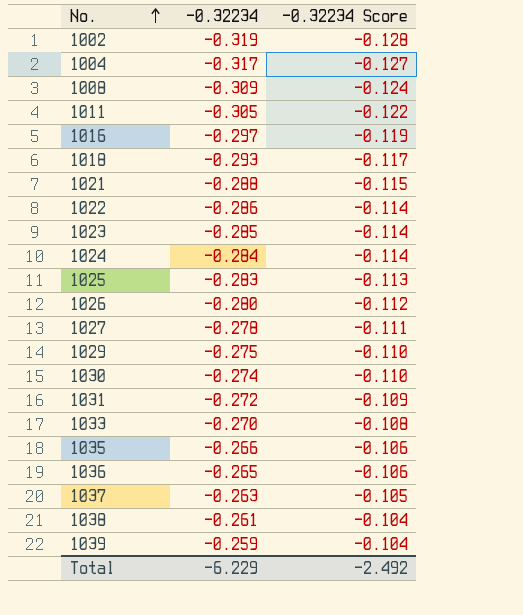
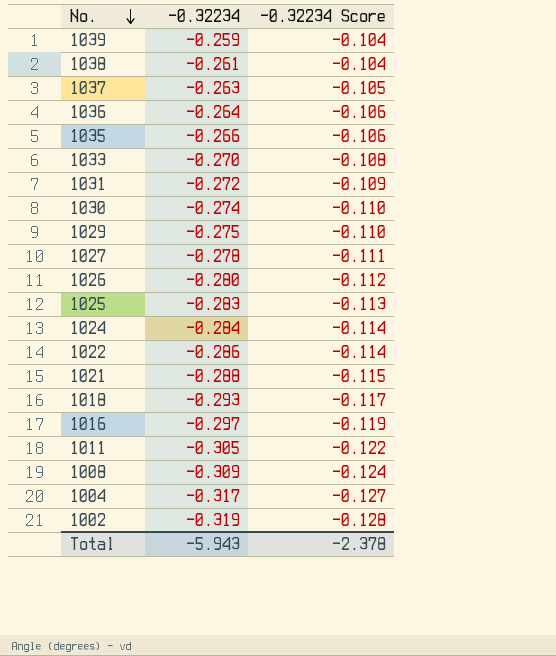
row order: No. ascending -> No. descending
row 1023: -0.285 | -0.114 -> none
1036 | -0.32234: -0.265 -> -0.264
Total | -0.32234: -6.229 -> -5.943
Total | -0.32234 Score: -2.492 -> -2.378

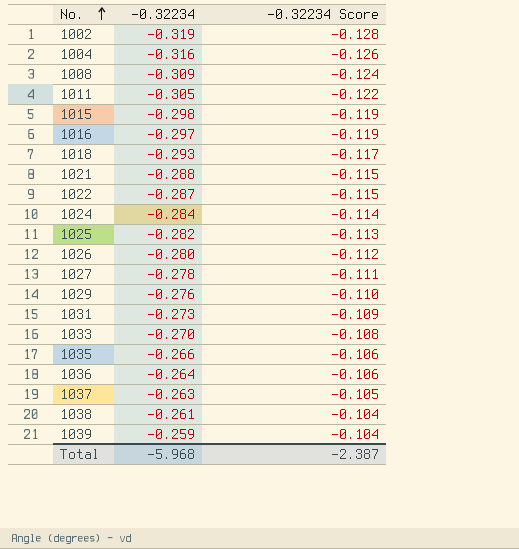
row order: No. descending -> No. ascending
row 1030: -0.274 | -0.110 -> none
1004 | -0.32234: -0.317 -> -0.316
1004 | -0.32234 Score: -0.127 -> -0.126
row 1015: none -> -0.298 | -0.119
1022 | -0.32234: -0.286 -> -0.287
1022 | -0.32234 Score: -0.114 -> -0.115
1025 | -0.32234: -0.283 -> -0.282
1029 | -0.32234: -0.275 -> -0.276
1031 | -0.32234: -0.272 -> -0.273
Total | -0.32234: -5.943 -> -5.968
Total | -0.32234 Score: -2.378 -> -2.387

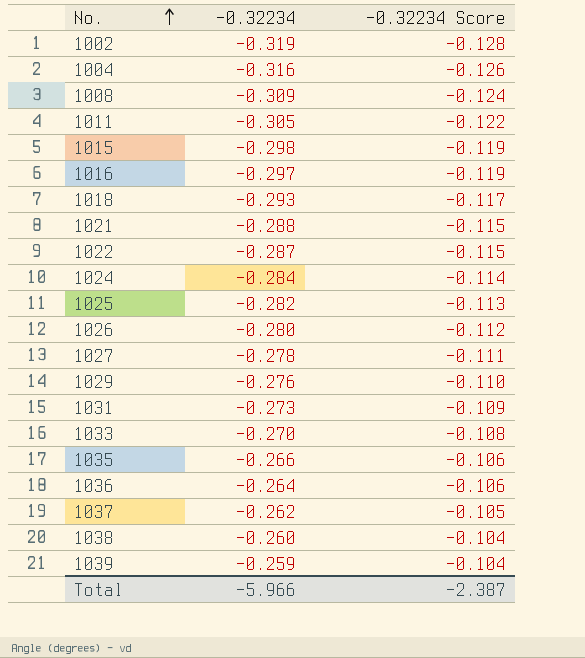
1037 | -0.32234: -0.263 -> -0.262
1038 | -0.32234: -0.261 -> -0.260
Total | -0.32234: -5.968 -> -5.966

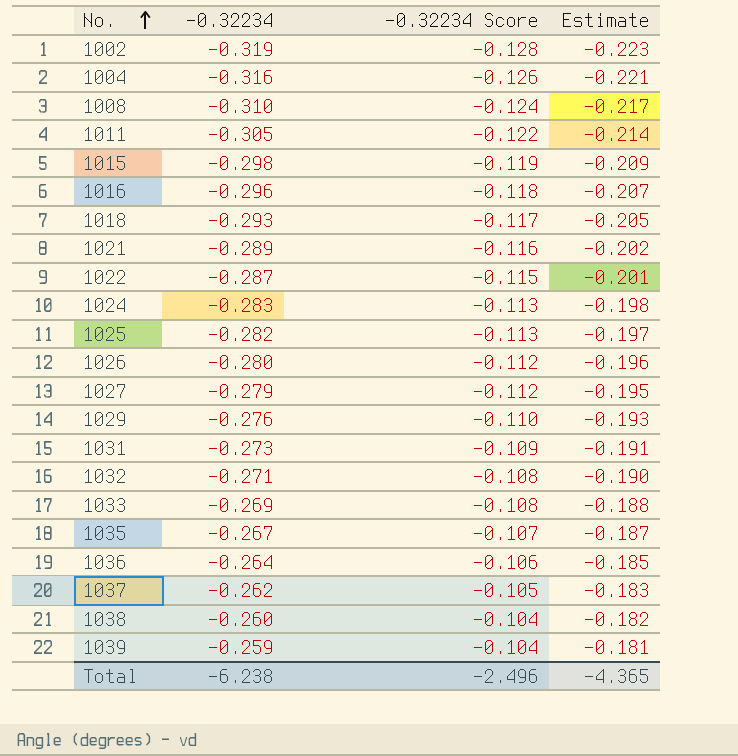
column Estimate | formula: none -> [-0.32234] * 0.7
1008 | -0.32234: -0.309 -> -0.310
1016 | -0.32234: -0.297 -> -0.296
1016 | -0.32234 Score: -0.119 -> -0.118
1021 | -0.32234: -0.288 -> -0.289
1021 | -0.32234 Score: -0.115 -> -0.116
1024 | -0.32234: -0.284 -> -0.283
1024 | -0.32234 Score: -0.114 -> -0.113
1027 | -0.32234: -0.278 -> -0.279
1027 | -0.32234 Score: -0.111 -> -0.112
row 1032: none -> -0.271 | -0.108 | -0.190
1033 | -0.32234: -0.270 -> -0.269
1035 | -0.32234: -0.266 -> -0.267
1035 | -0.32234 Score: -0.106 -> -0.107
Total | -0.32234: -5.966 -> -6.238
Total | -0.32234 Score: -2.387 -> -2.496

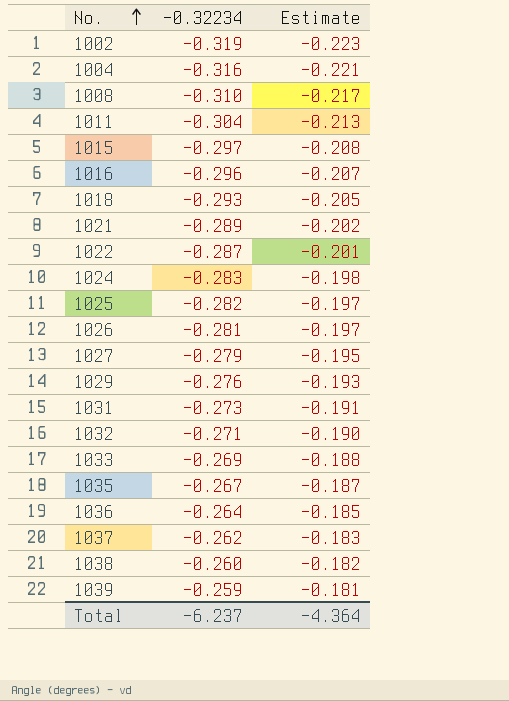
column -0.32234 Score | formula: [-0.32234] * 0.4 -> none
1011 | -0.32234: -0.305 -> -0.304
1011 | Estimate: -0.214 -> -0.213
1015 | -0.32234: -0.298 -> -0.297
1015 | Estimate: -0.209 -> -0.208
1026 | -0.32234: -0.280 -> -0.281
1026 | Estimate: -0.196 -> -0.197
Total | -0.32234: -6.238 -> -6.237
Total | Estimate: -4.365 -> -4.364

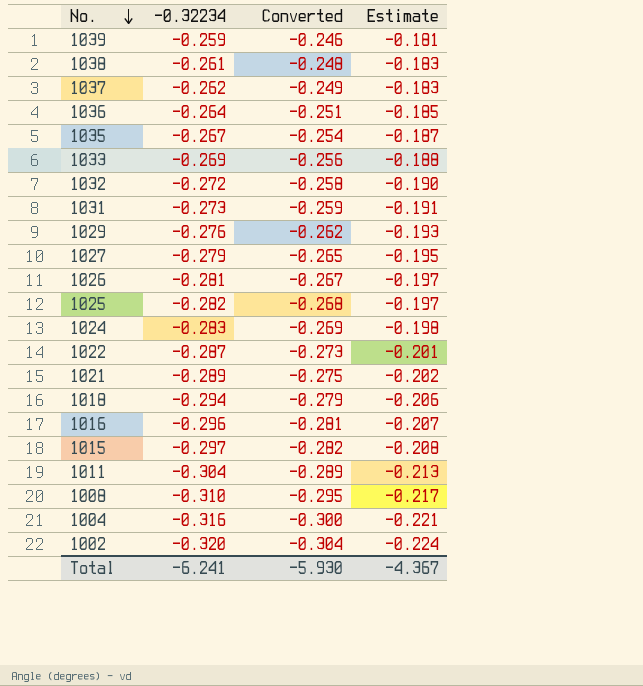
row order: No. ascending -> No. descending
column Converted | formula: none -> [-0.32234] * 0.95
1038 | -0.32234: -0.260 -> -0.261
1038 | Estimate: -0.182 -> -0.183
1032 | -0.32234: -0.271 -> -0.272
1018 | -0.32234: -0.293 -> -0.294
1018 | Estimate: -0.205 -> -0.206
1002 | -0.32234: -0.319 -> -0.320
1002 | Estimate: -0.223 -> -0.224
Total | -0.32234: -6.237 -> -6.241
Total | Estimate: -4.364 -> -4.367

